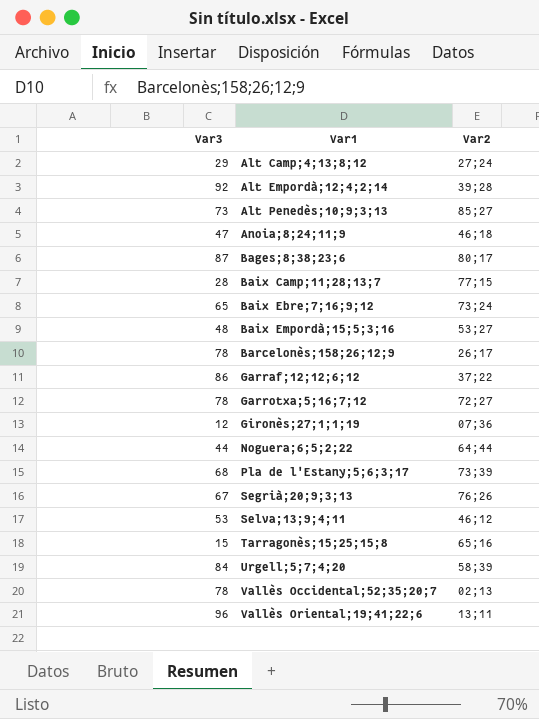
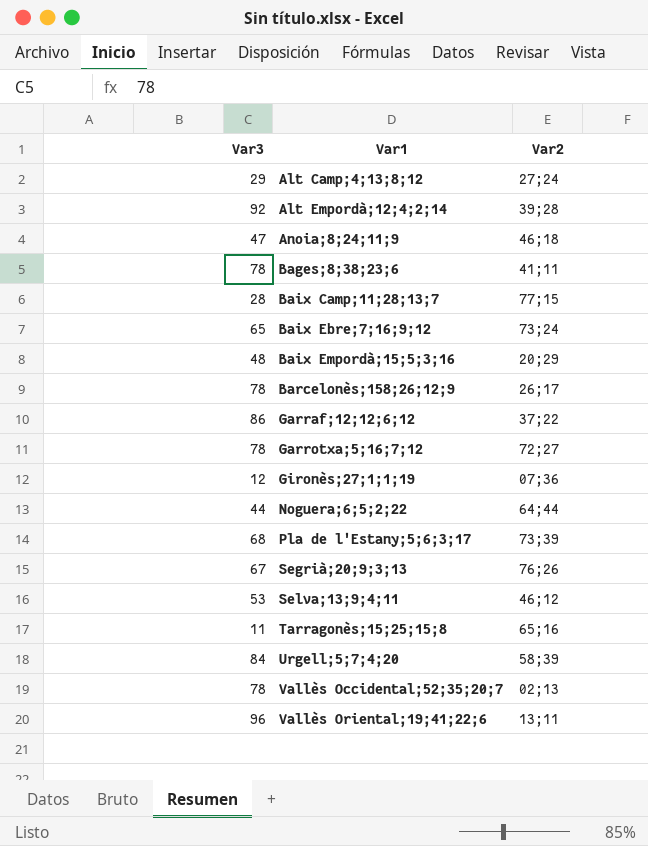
row Alt Penedès;10;9;3;13: 73 | 85;27 -> none
Bages;8;38;23;6 | Var3: 87 -> 78
Bages;8;38;23;6 | Var2: 80;17 -> 41;11
Baix Empordà;15;5;3;16 | Var2: 53;27 -> 20;29
Tarragonès;15;25;15;8 | Var3: 15 -> 11

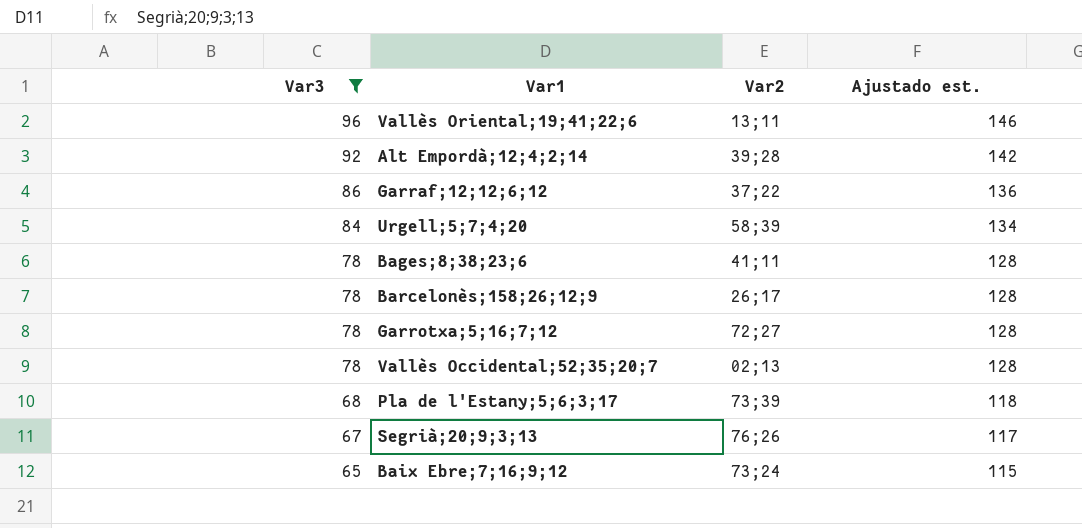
filter: none -> Var3 >= 65
row order: Var1 ascending -> Var3 descending
column Ajustado est. | formula: none -> [Var3] + 50

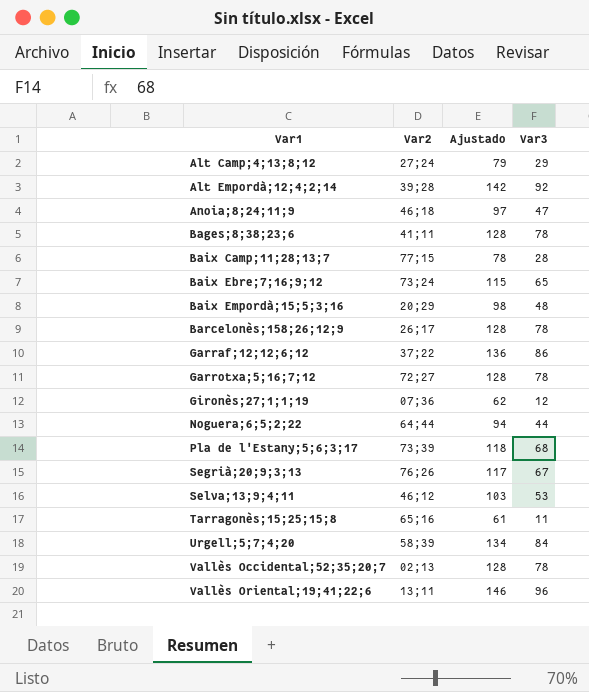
filter: Var3 >= 65 -> none
row order: Var3 descending -> Var1 ascending
column name: Ajustado est. -> Ajustado
column Var3 | position: 1 -> 4

